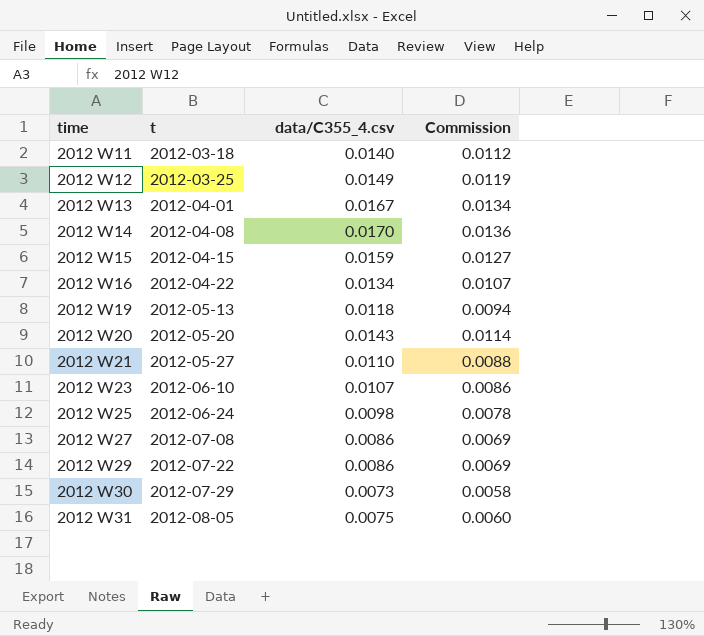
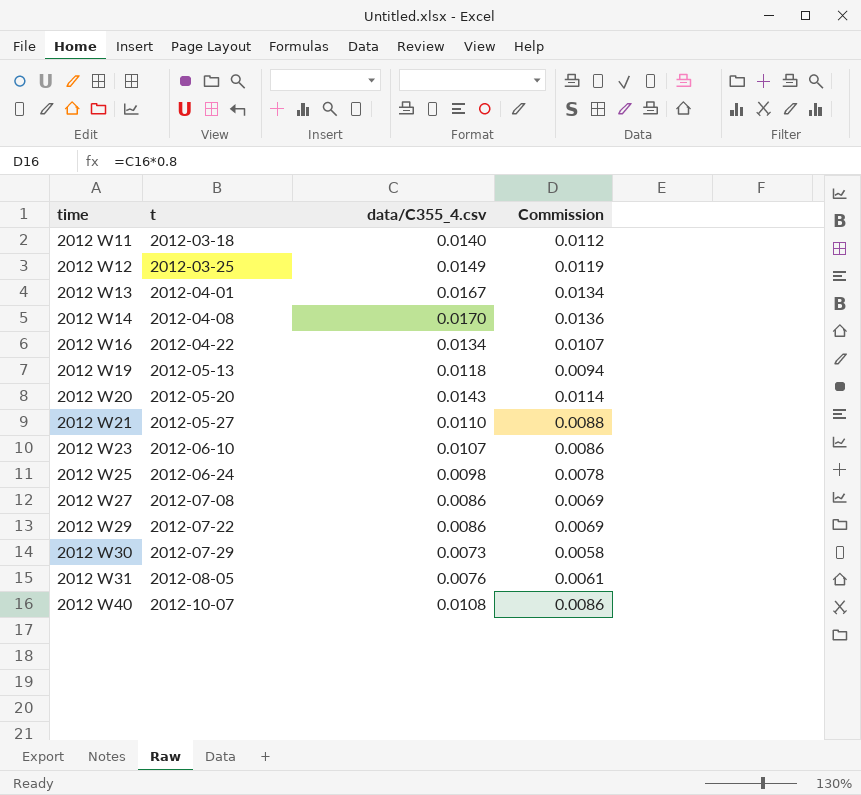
row 2012 W15: 2012-04-15 | 0.0159 | 0.0127 -> none
2012 W31 | data/C355_4.csv: 0.0075 -> 0.0076
2012 W31 | Commission: 0.0060 -> 0.0061
row 2012 W40: none -> 2012-10-07 | 0.0108 | 0.0086

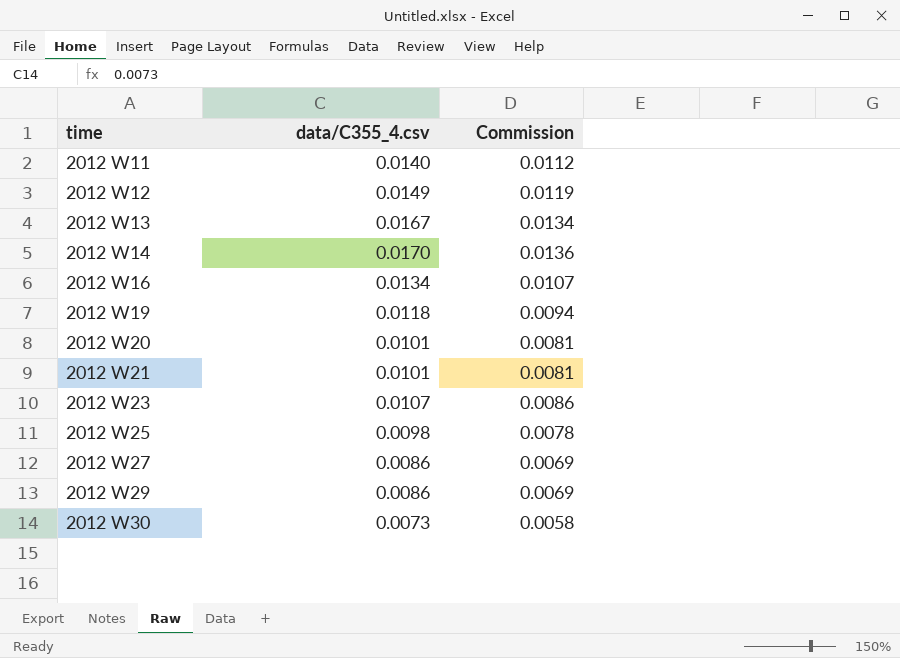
column t | position: 2 -> none
row 2012 W31: 2012-08-05 | 0.0076 | 0.0061 -> none
row 2012 W40: 2012-10-07 | 0.0108 | 0.0086 -> none
2012 W20 | data/C355_4.csv: 0.0143 -> 0.0101
2012 W20 | Commission: 0.0114 -> 0.0081
2012 W21 | data/C355_4.csv: 0.0110 -> 0.0101
2012 W21 | Commission: 0.0088 -> 0.0081

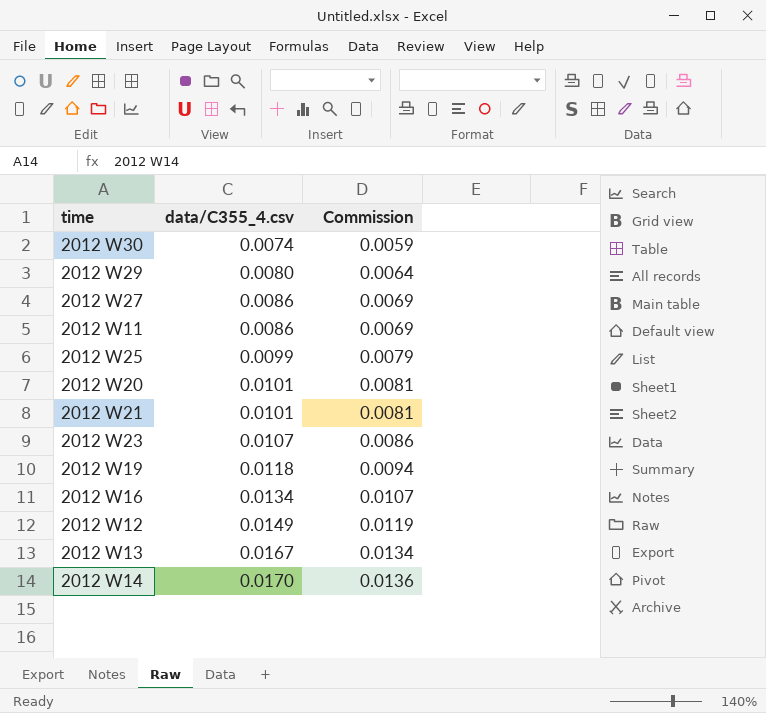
row order: time ascending -> data/C355_4.csv ascending
2012 W30 | data/C355_4.csv: 0.0073 -> 0.0074
2012 W30 | Commission: 0.0058 -> 0.0059
2012 W29 | data/C355_4.csv: 0.0086 -> 0.0080
2012 W29 | Commission: 0.0069 -> 0.0064
2012 W11 | data/C355_4.csv: 0.0140 -> 0.0086
2012 W11 | Commission: 0.0112 -> 0.0069
2012 W25 | data/C355_4.csv: 0.0098 -> 0.0099
2012 W25 | Commission: 0.0078 -> 0.0079

